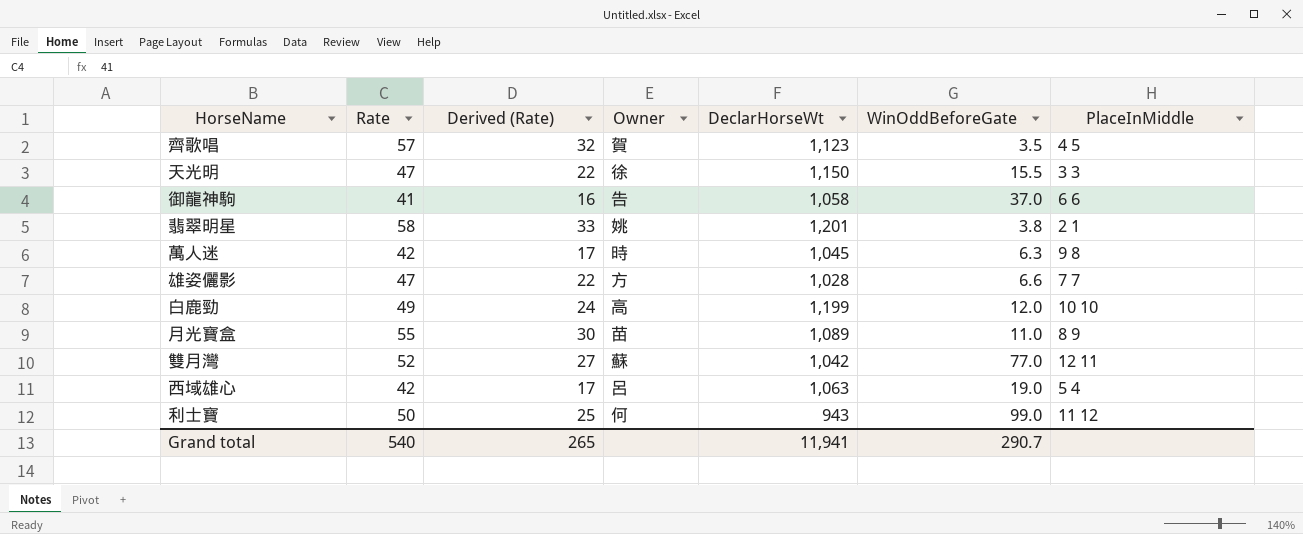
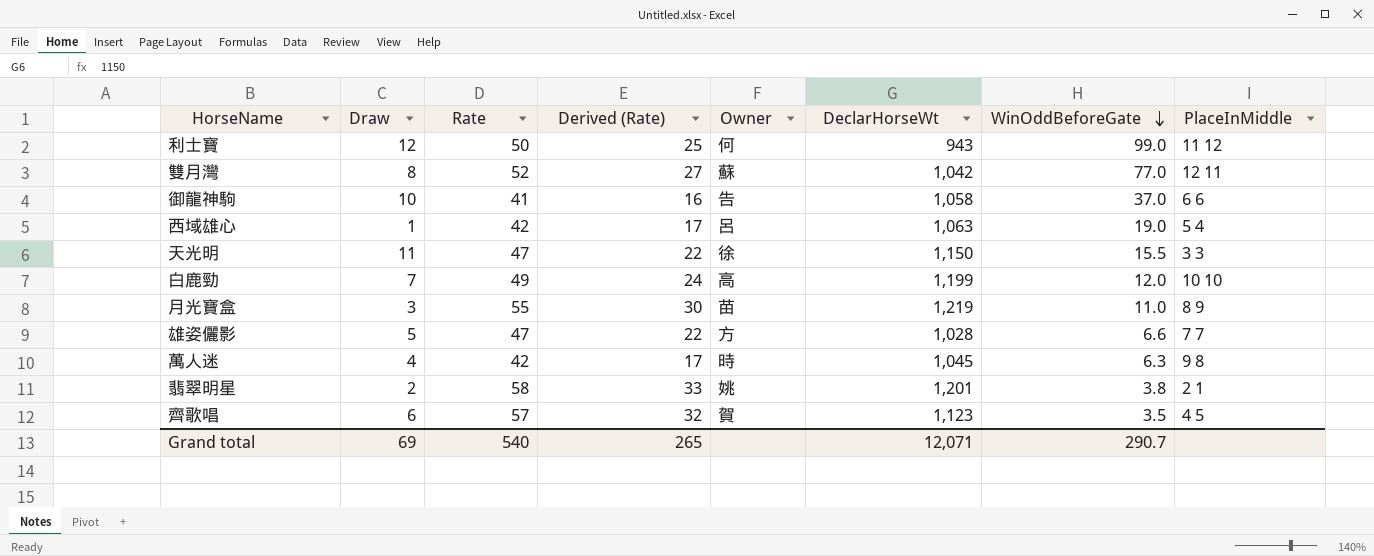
row order: none -> WinOddBeforeGate descending
column Draw | position: none -> 2
月光寶盒 | DeclarHorseWt: 1,089 -> 1,219
Grand total | DeclarHorseWt: 11,941 -> 12,071

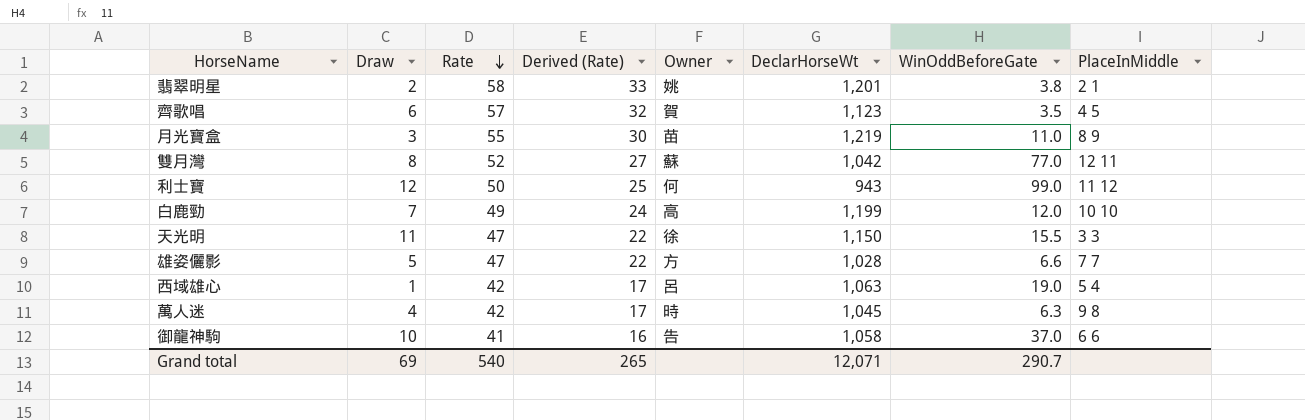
row order: WinOddBeforeGate descending -> Rate descending

